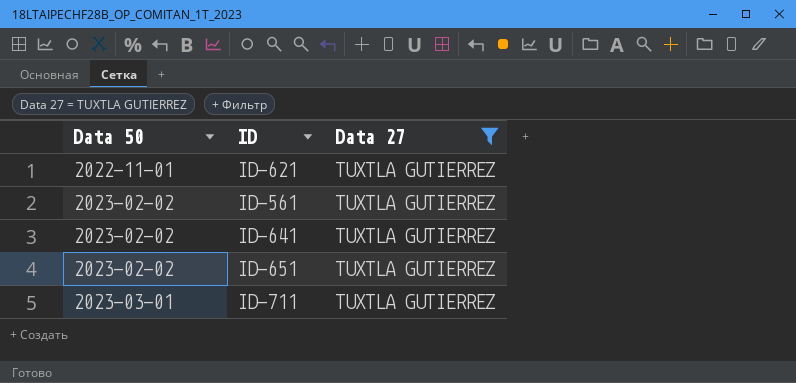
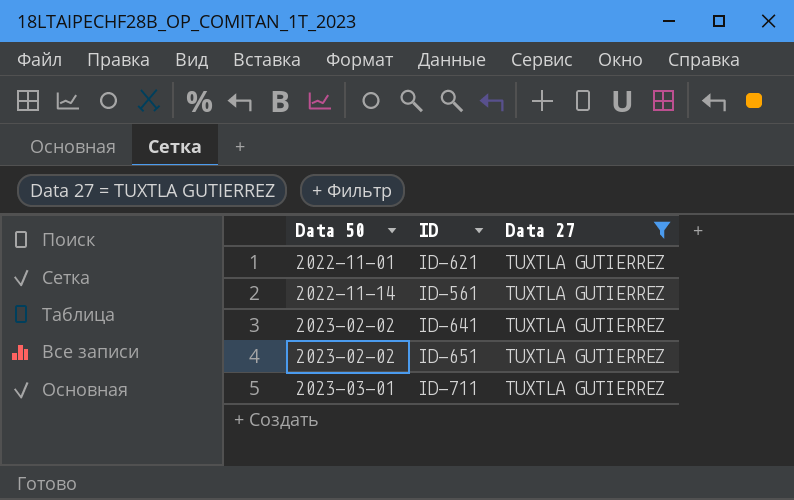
ID-561 | Data 50: 2023-02-02 -> 2022-11-14

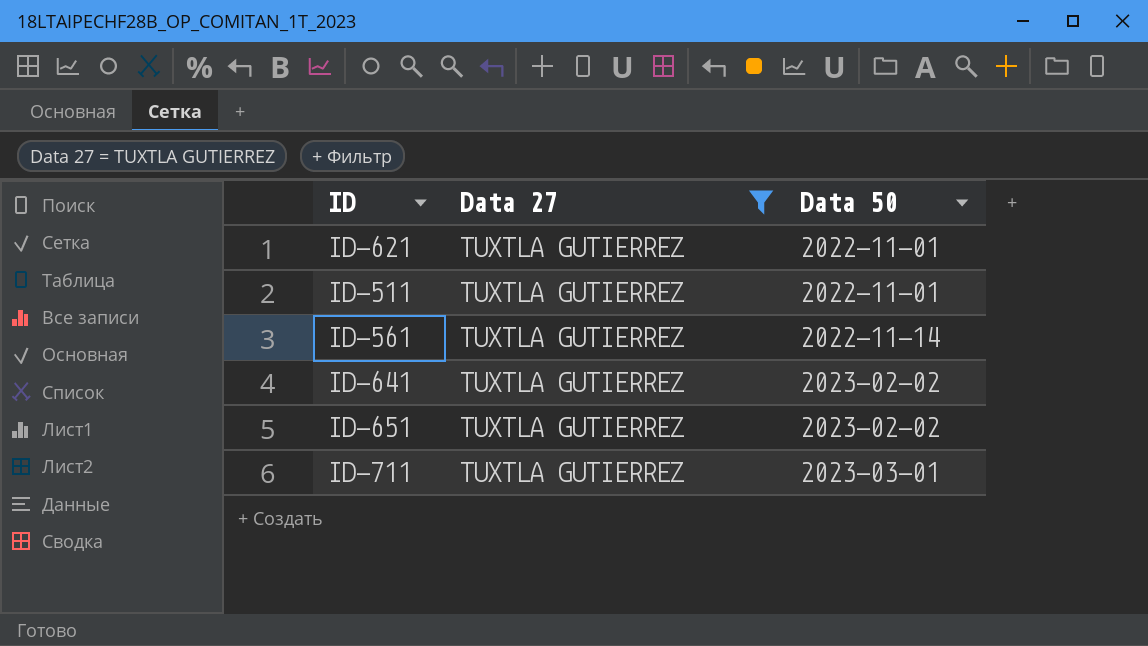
column Data 50 | position: 1 -> 3
row ID-511: none -> TUXTLA GUTIERREZ | 2022-11-01

